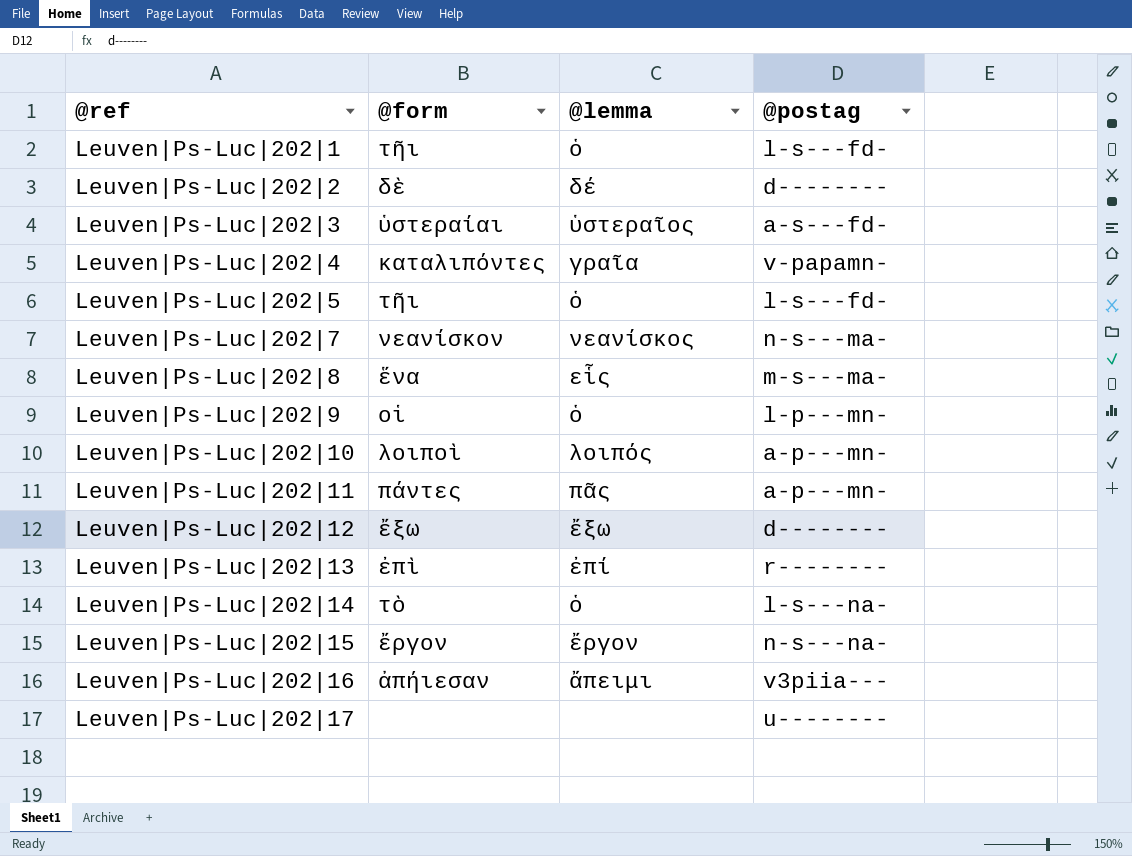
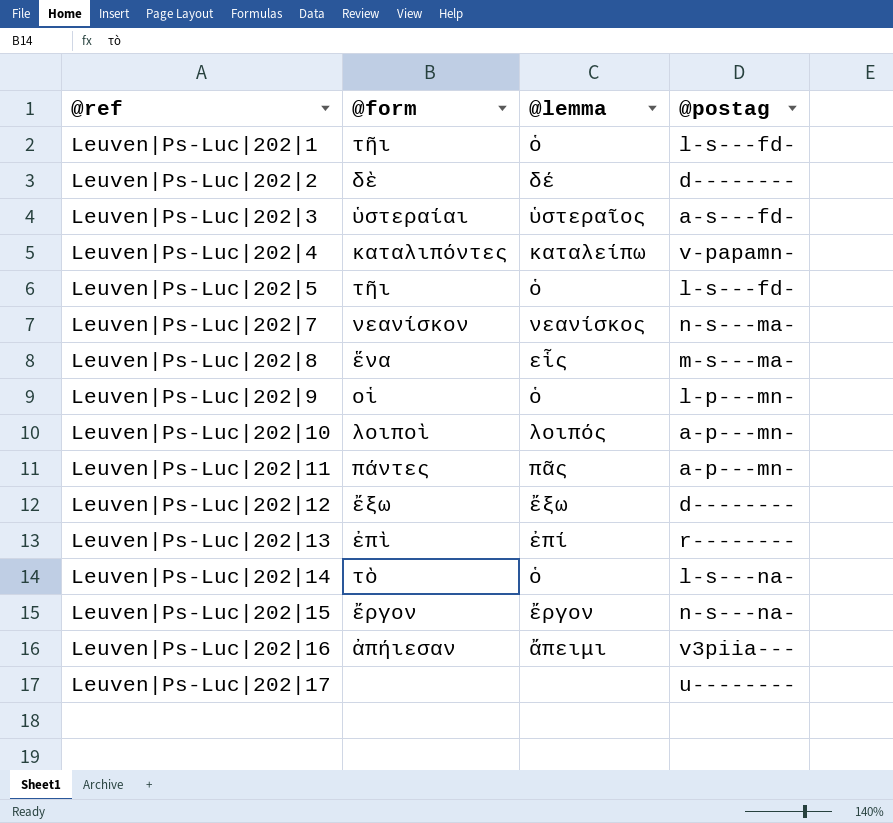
Leuven|Ps-Luc|202|4 | @lemma: γραῖα -> καταλείπω

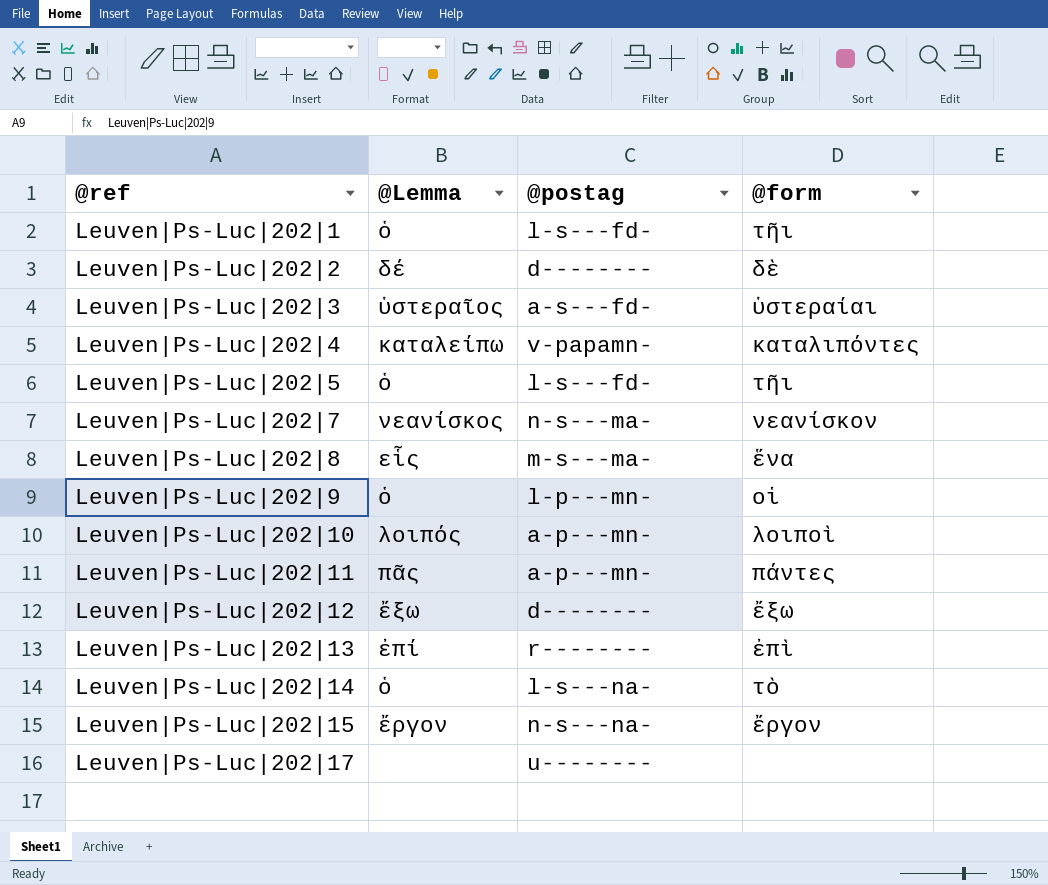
column name: @lemma -> @Lemma
column @form | position: 2 -> 4
row Leuven|Ps-Luc|202|16: ἀπήιεσαν | ἄπειμι | v3piia--- -> none

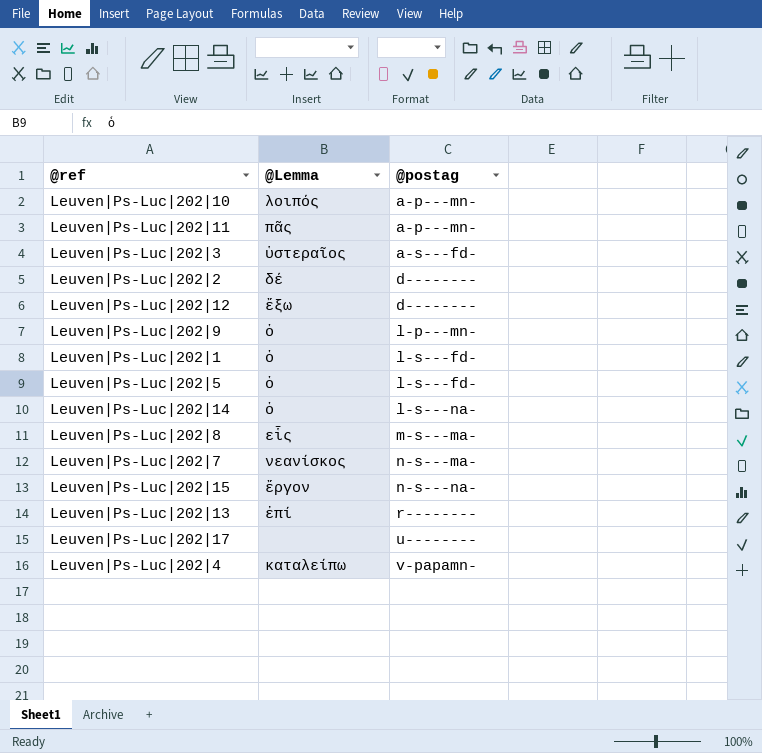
row order: @ref ascending -> @postag ascending
column @form | position: 4 -> none

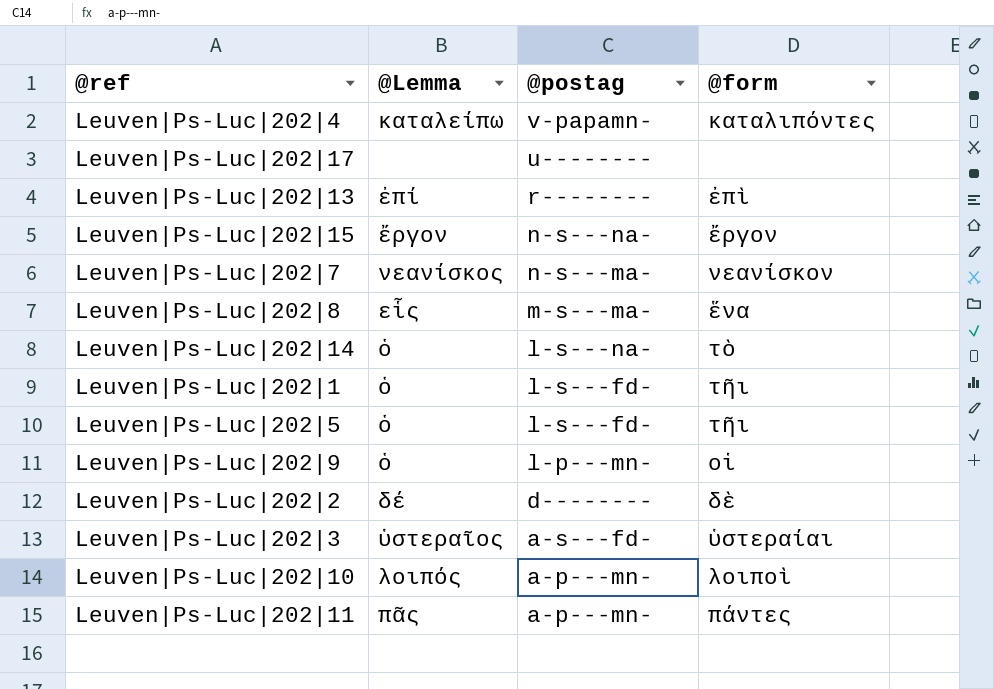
row order: @postag ascending -> @postag descending
column @form | position: none -> 4
row Leuven|Ps-Luc|202|12: ἔξω | d-------- -> none

